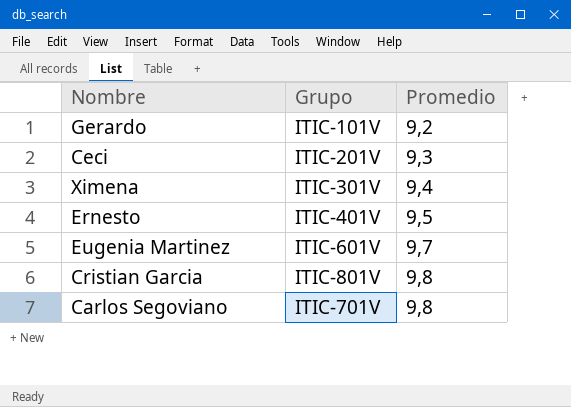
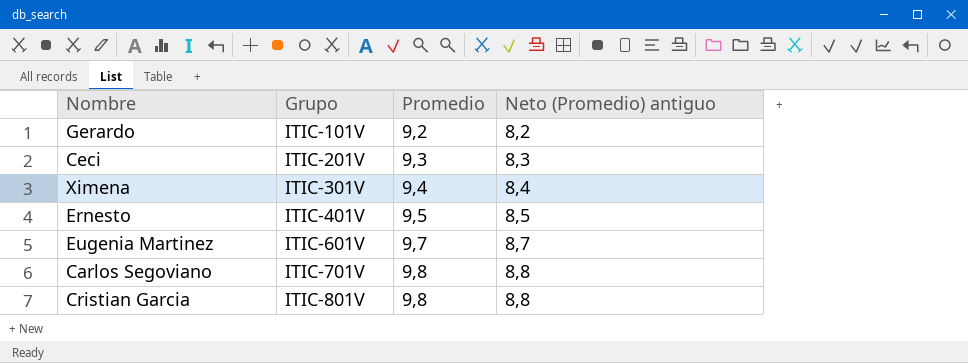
row order: Promedio ascending -> Grupo ascending
column Neto (Promedio) antiguo | formula: none -> [Promedio] - 1

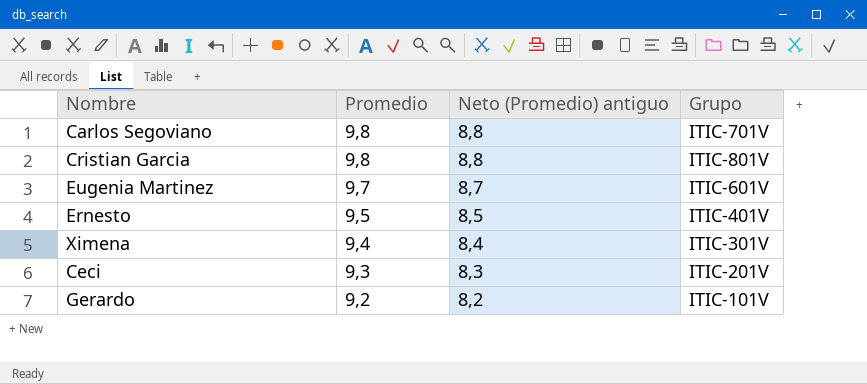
row order: Grupo ascending -> Promedio descending
column Grupo | position: 2 -> 4

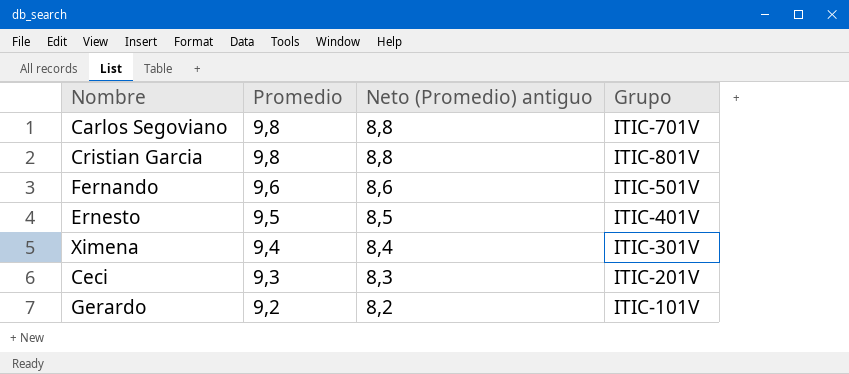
row Eugenia Martinez: 9,7 | 8,7 | ITIC-601V -> none
row Fernando: none -> 9,6 | 8,6 | ITIC-501V

